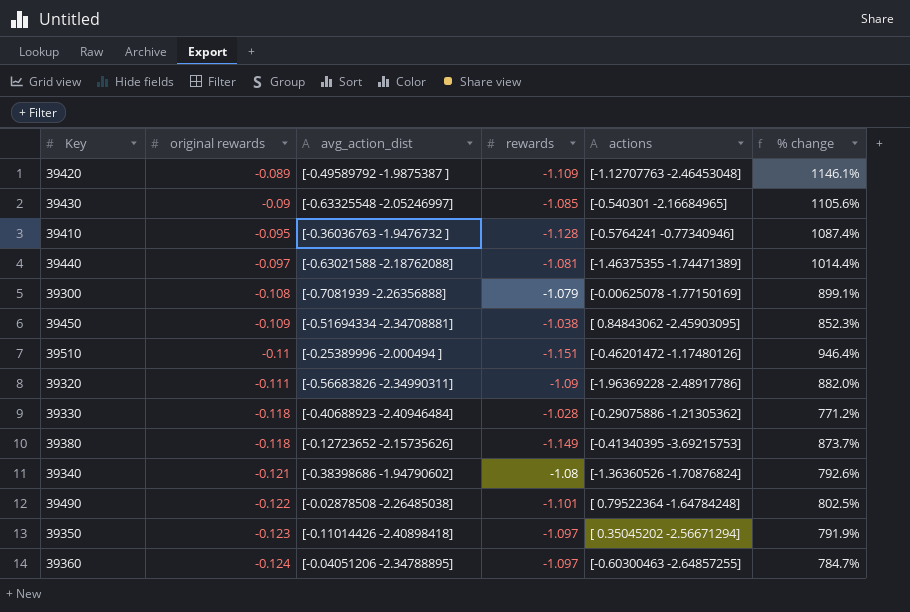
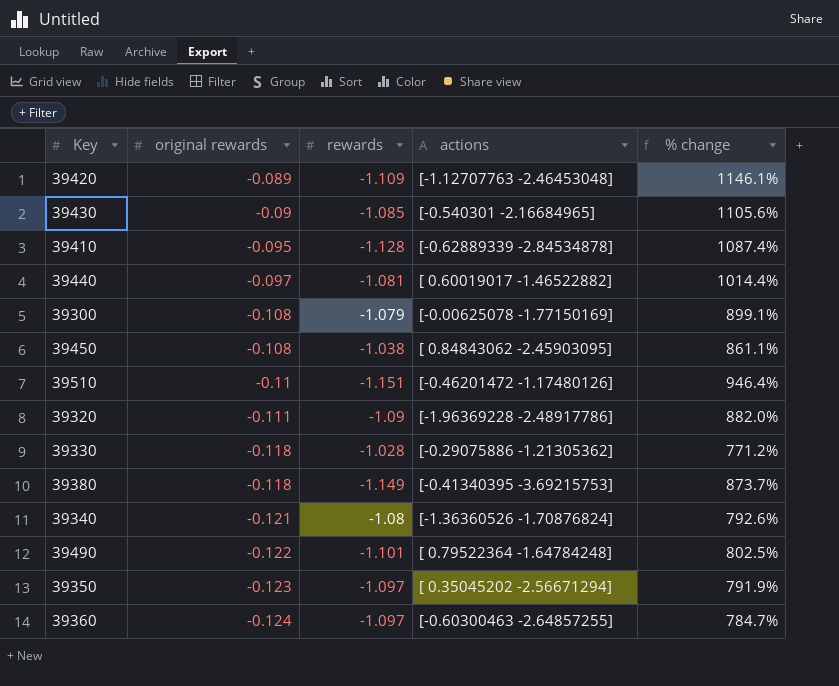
column avg_action_dist | position: 3 -> none
39410 | actions: [-0.5764241 -0.77340946] -> [-0.62889339 -2.84534878]
39440 | actions: [-1.46375355 -1.74471389] -> [ 0.60019017 -1.46522882]
39450 | original rewards: -0.109 -> -0.108
39450 | % change: 852.3% -> 861.1%

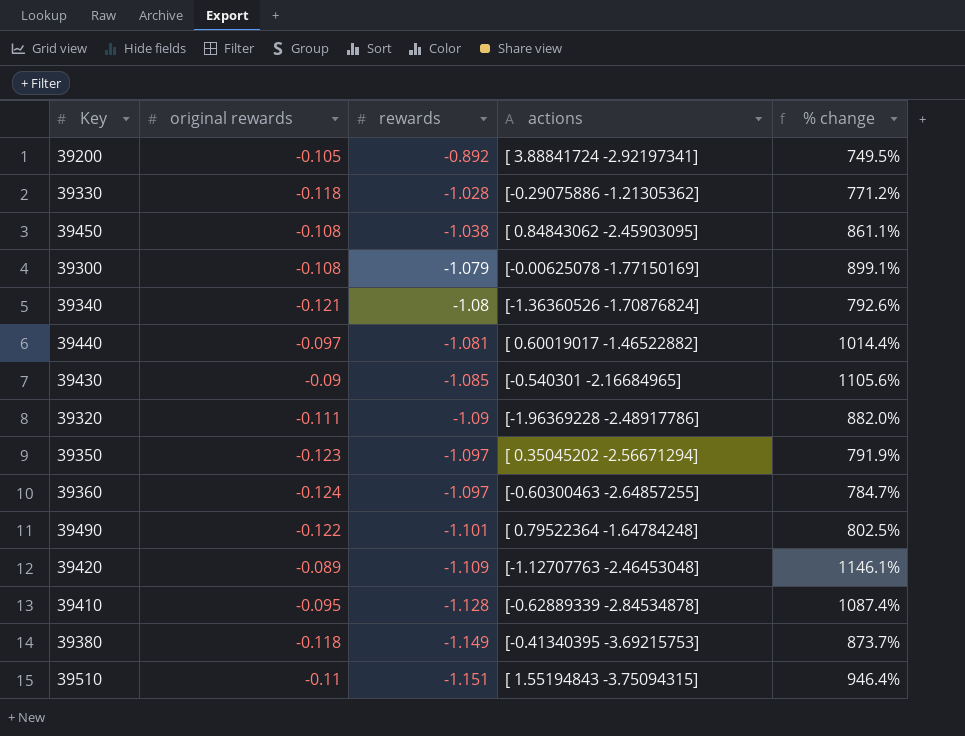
row order: original rewards descending -> rewards descending
row 39200: none -> -0.105 | -0.892 | [ 3.88841724 -2.92197341] | 749.5%
39510 | actions: [-0.46201472 -1.17480126] -> [ 1.55194843 -3.75094315]

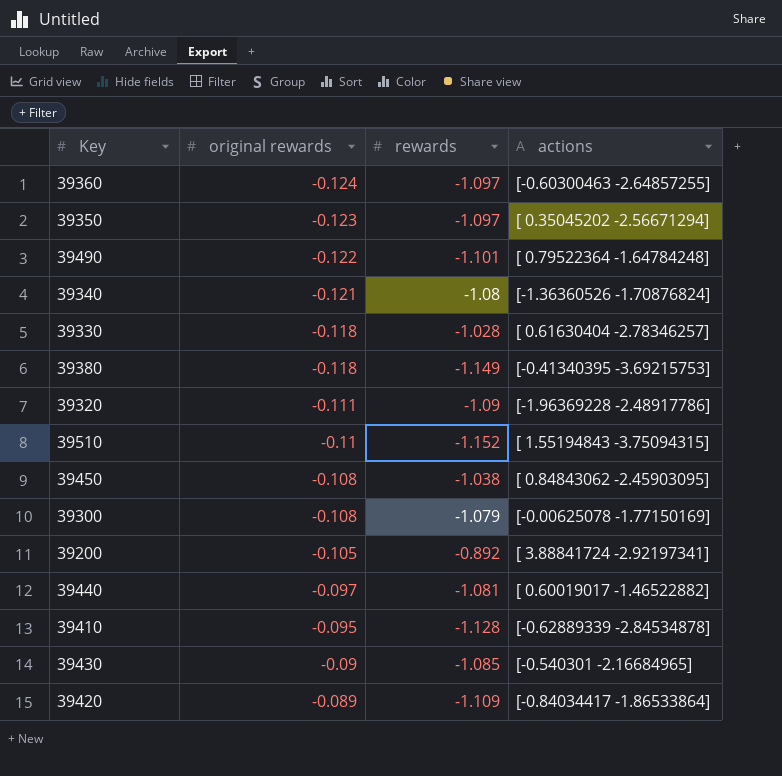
row order: rewards descending -> original rewards ascending
column % change | formula: ([rewards] - [original rewards]) / [original rewards] -> none
39330 | actions: [-0.29075886 -1.21305362] -> [ 0.61630404 -2.78346257]
39510 | rewards: -1.151 -> -1.152
39420 | actions: [-1.12707763 -2.46453048] -> [-0.84034417 -1.86533864]

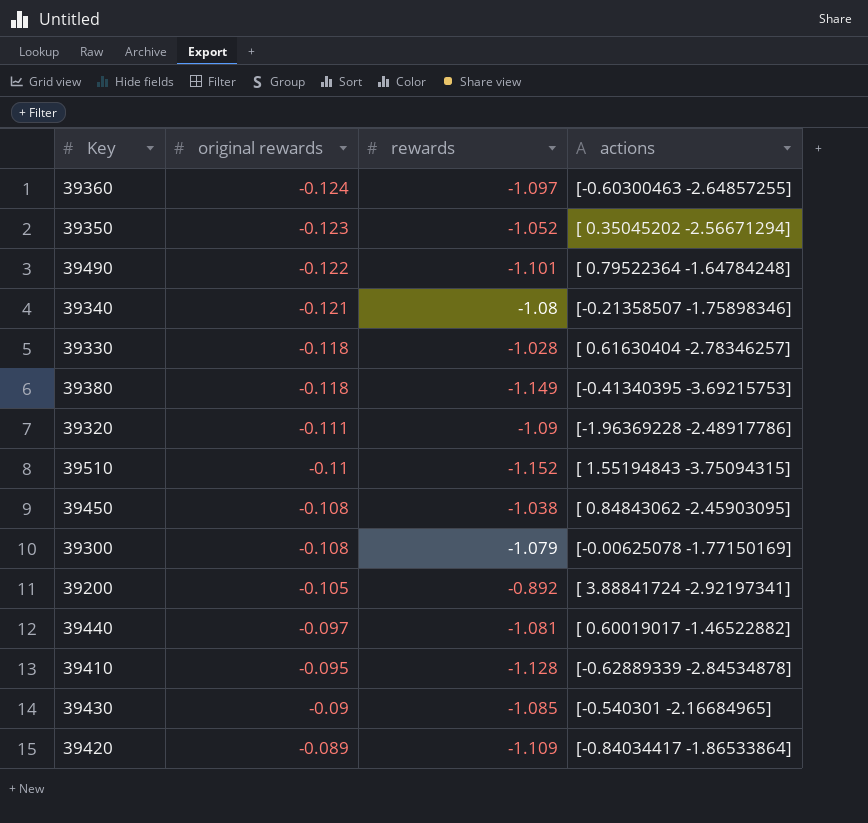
39350 | rewards: -1.097 -> -1.052
39340 | actions: [-1.36360526 -1.70876824] -> [-0.21358507 -1.75898346]

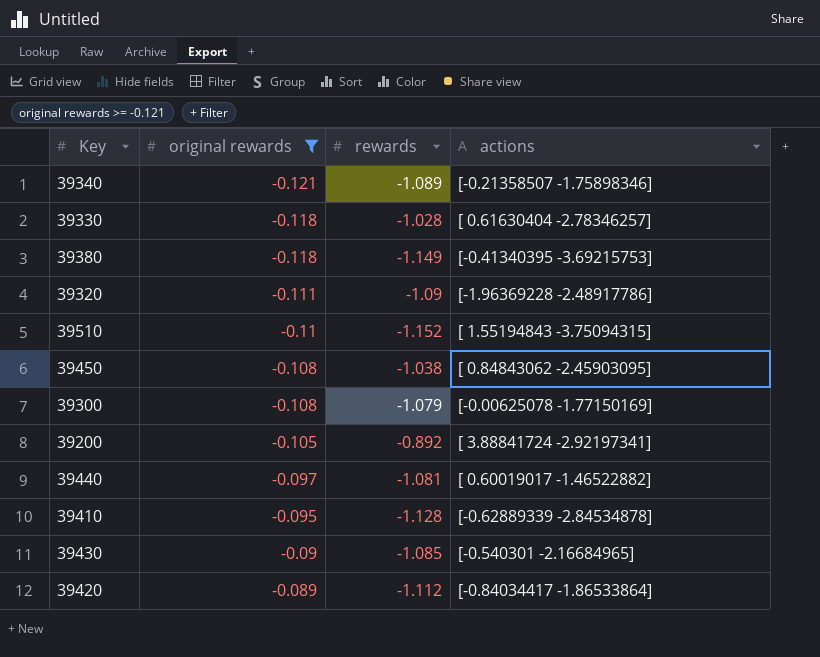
filter: none -> original rewards >= -0.121
39340 | rewards: -1.08 -> -1.089
39420 | rewards: -1.109 -> -1.112

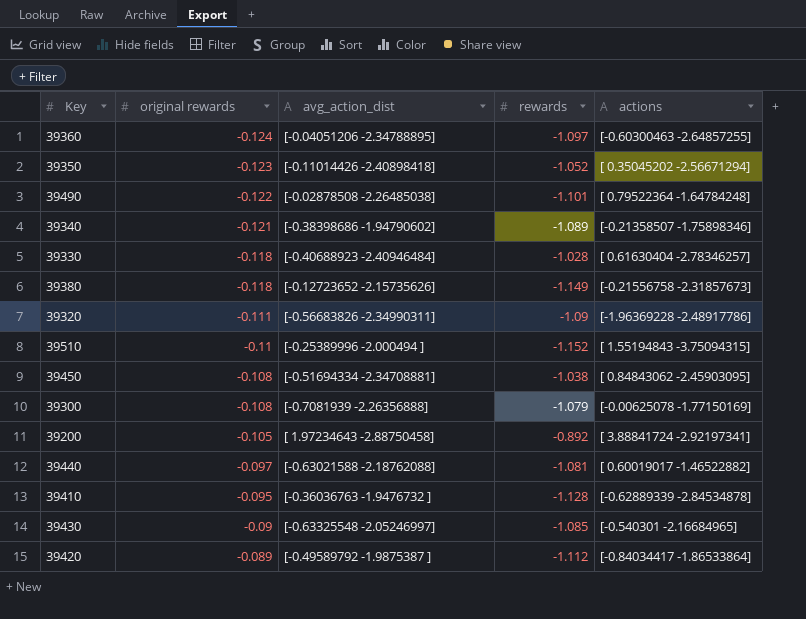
filter: original rewards >= -0.121 -> none
column avg_action_dist | position: none -> 3
39380 | actions: [-0.41340395 -3.69215753] -> [-0.21556758 -2.31857673]

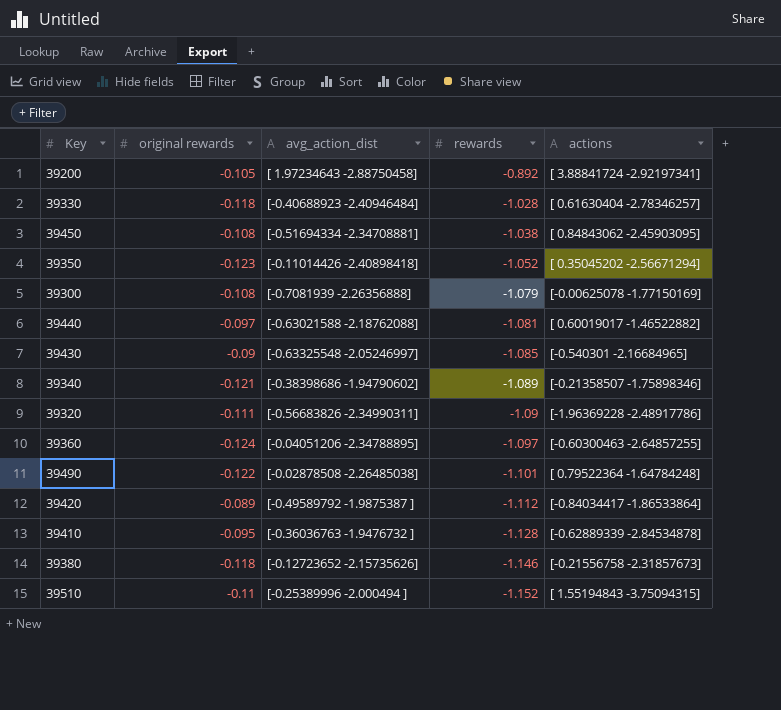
row order: original rewards ascending -> rewards descending
39380 | rewards: -1.149 -> -1.146

